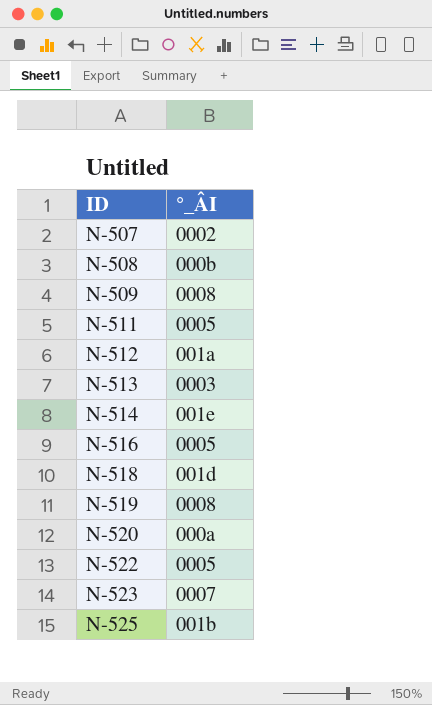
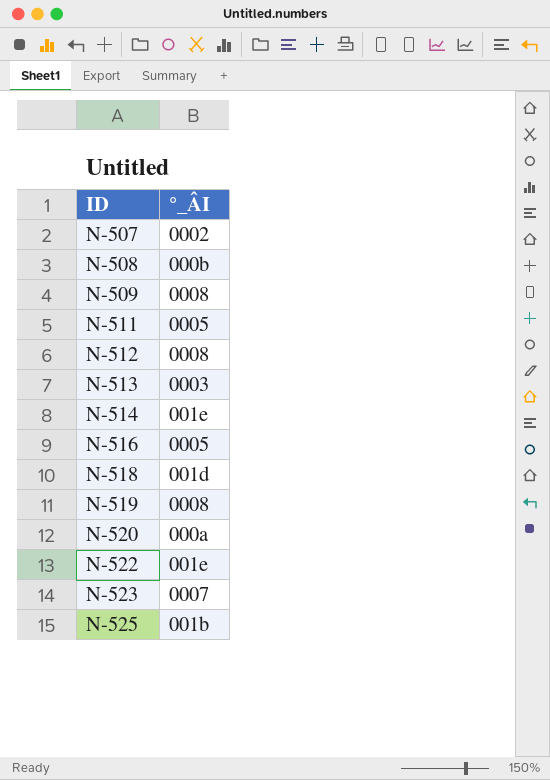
N-512 | °_ÂI: 001a -> 0008
N-522 | °_ÂI: 0005 -> 001e

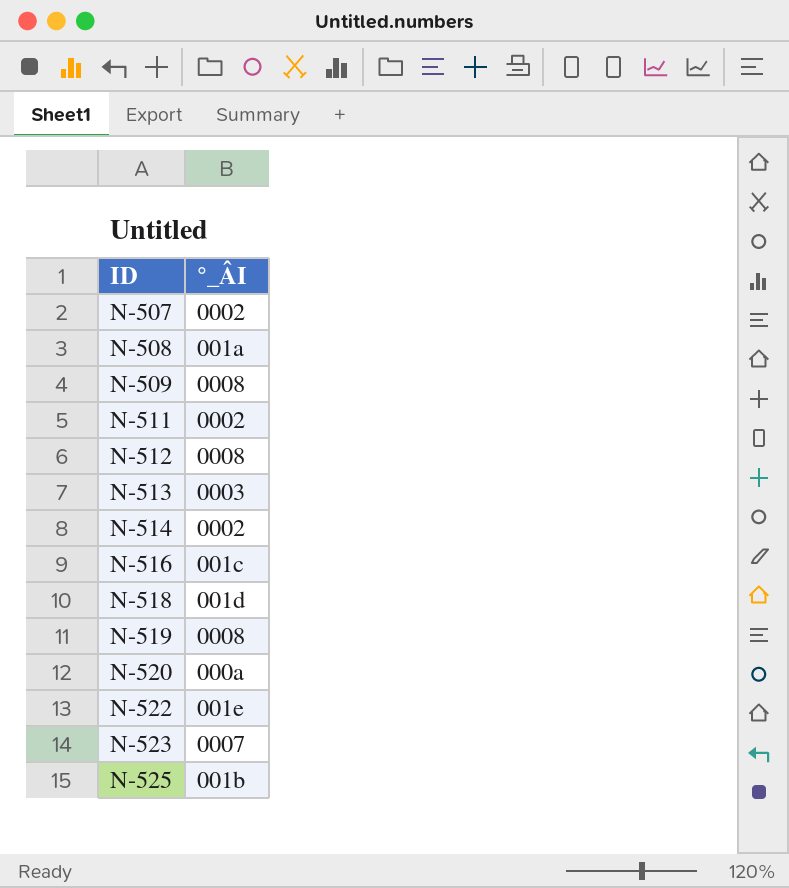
N-508 | °_ÂI: 000b -> 001a
N-511 | °_ÂI: 0005 -> 0002
N-514 | °_ÂI: 001e -> 0002
N-516 | °_ÂI: 0005 -> 001c

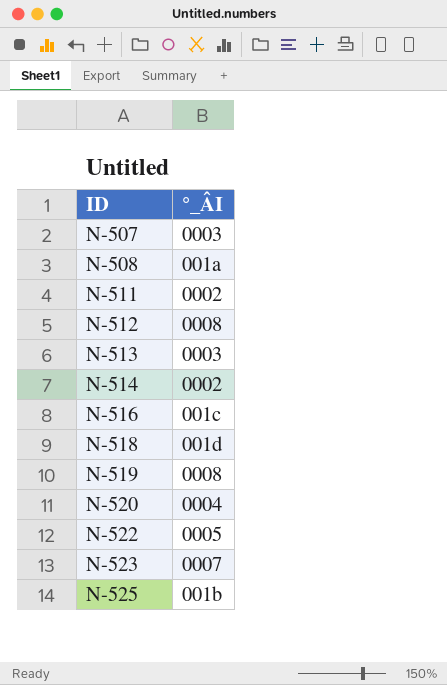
row N-509: 0008 -> none
N-507 | °_ÂI: 0002 -> 0003
N-520 | °_ÂI: 000a -> 0004
N-522 | °_ÂI: 001e -> 0005

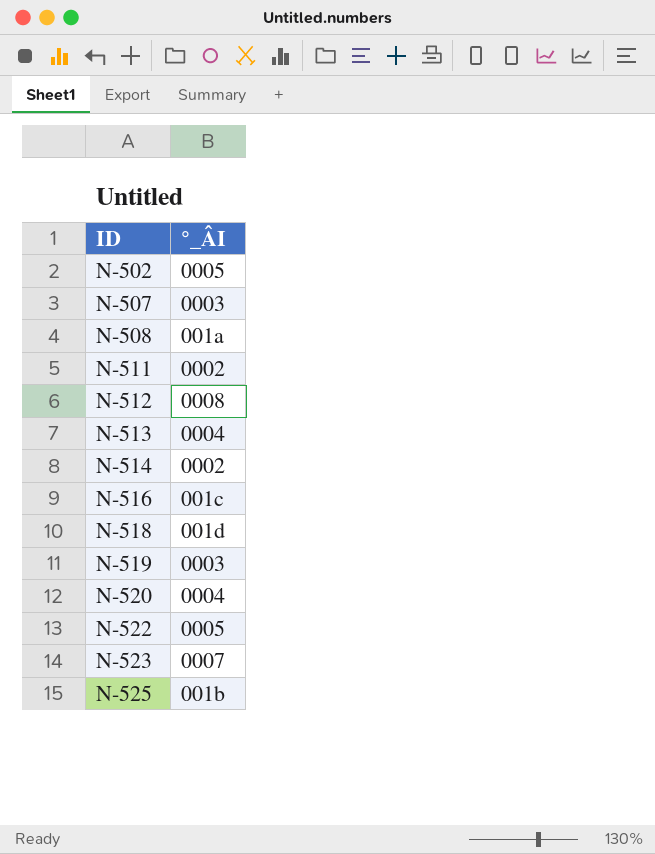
row N-502: none -> 0005
N-513 | °_ÂI: 0003 -> 0004
N-519 | °_ÂI: 0008 -> 0003

